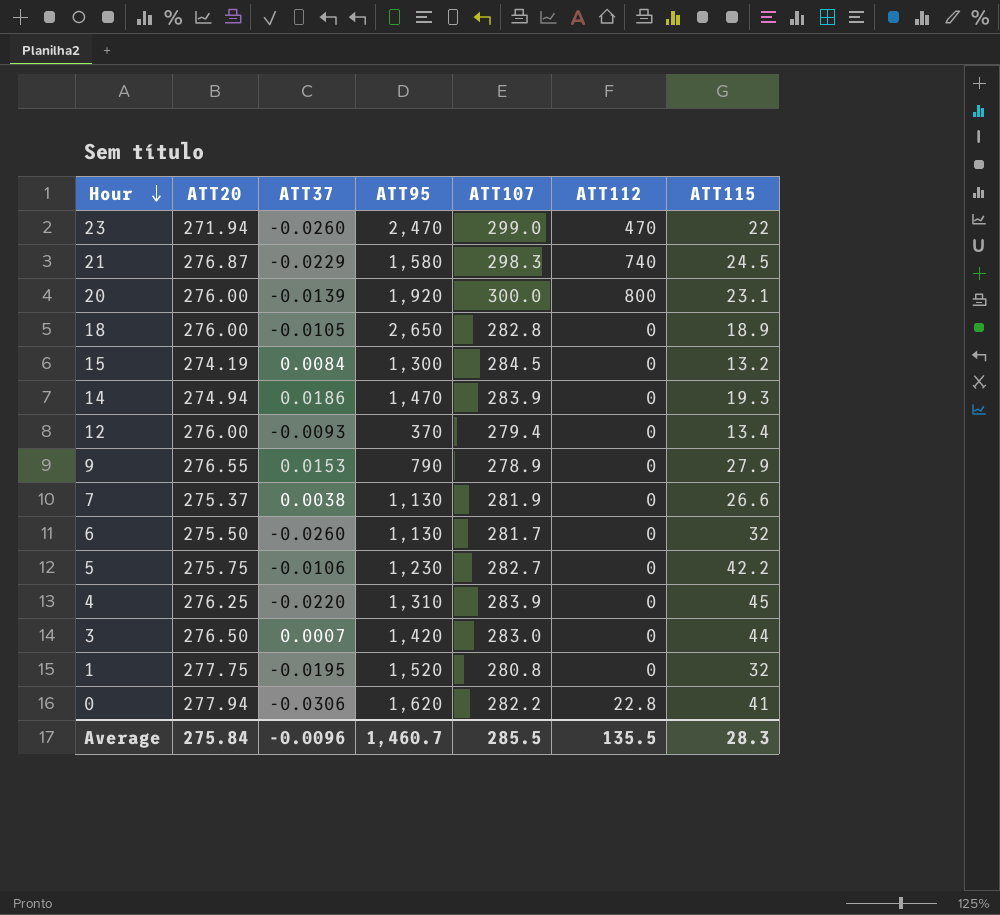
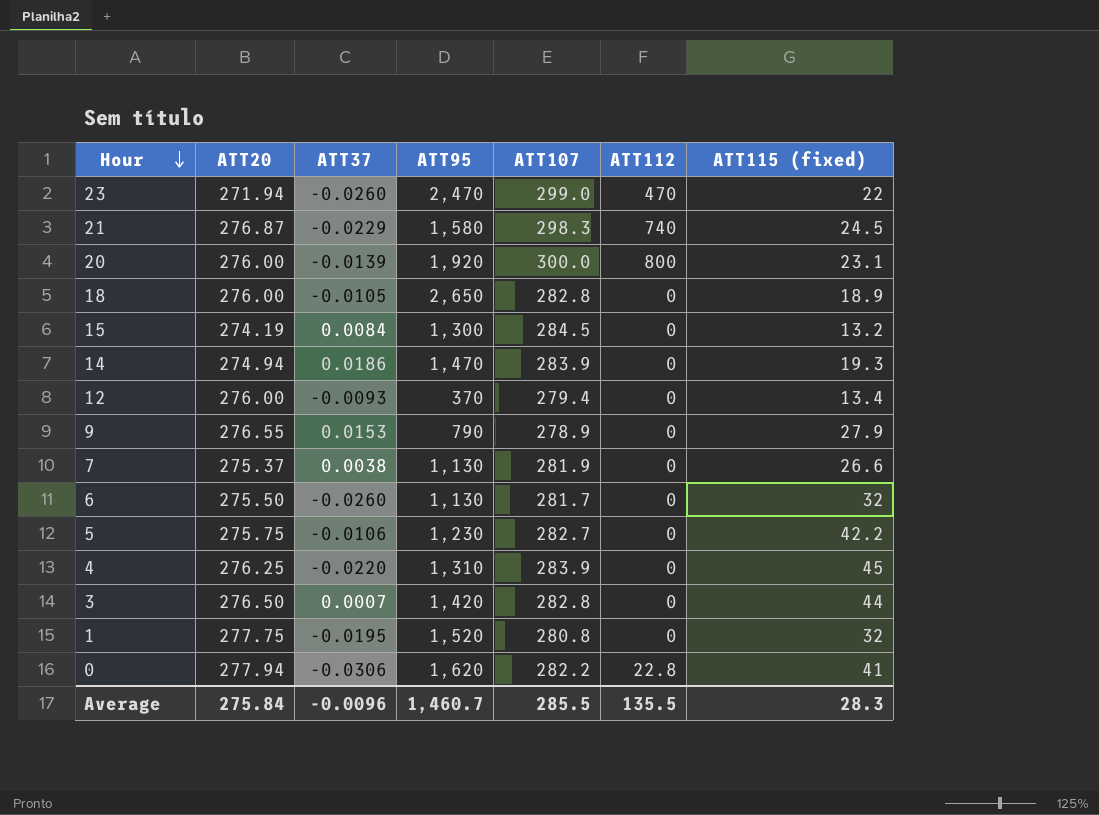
column name: ATT115 -> ATT115 (fixed)
3 | ATT107: 283.0 -> 282.8

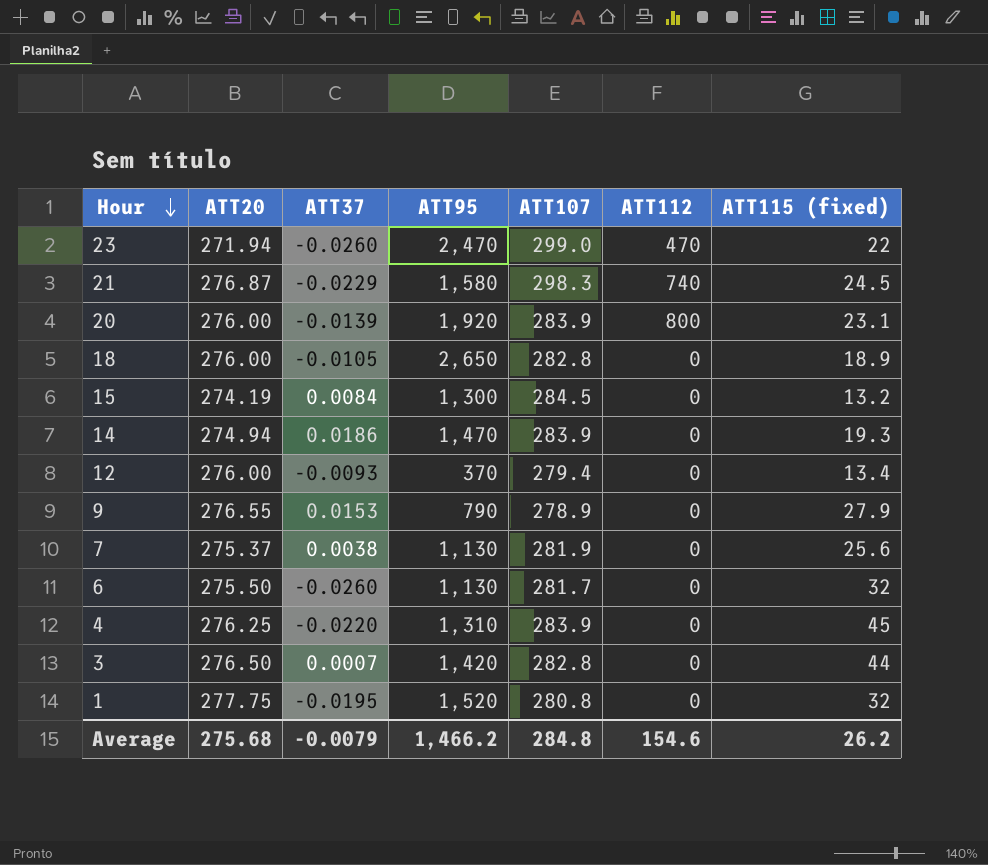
row 5: 275.75 | -0.0106 | 1,230 | 282.7 | 0 | 42.2 -> none
row 0: 277.94 | -0.0306 | 1,620 | 282.2 | 22.8 | 41 -> none
20 | ATT107: 300.0 -> 283.9
7 | ATT115 (fixed): 26.6 -> 25.6
Average | ATT20: 275.84 -> 275.68
Average | ATT37: -0.0096 -> -0.0079
Average | ATT95: 1,460.7 -> 1,466.2
Average | ATT107: 285.5 -> 284.8
Average | ATT112: 135.5 -> 154.6
Average | ATT115 (fixed): 28.3 -> 26.2

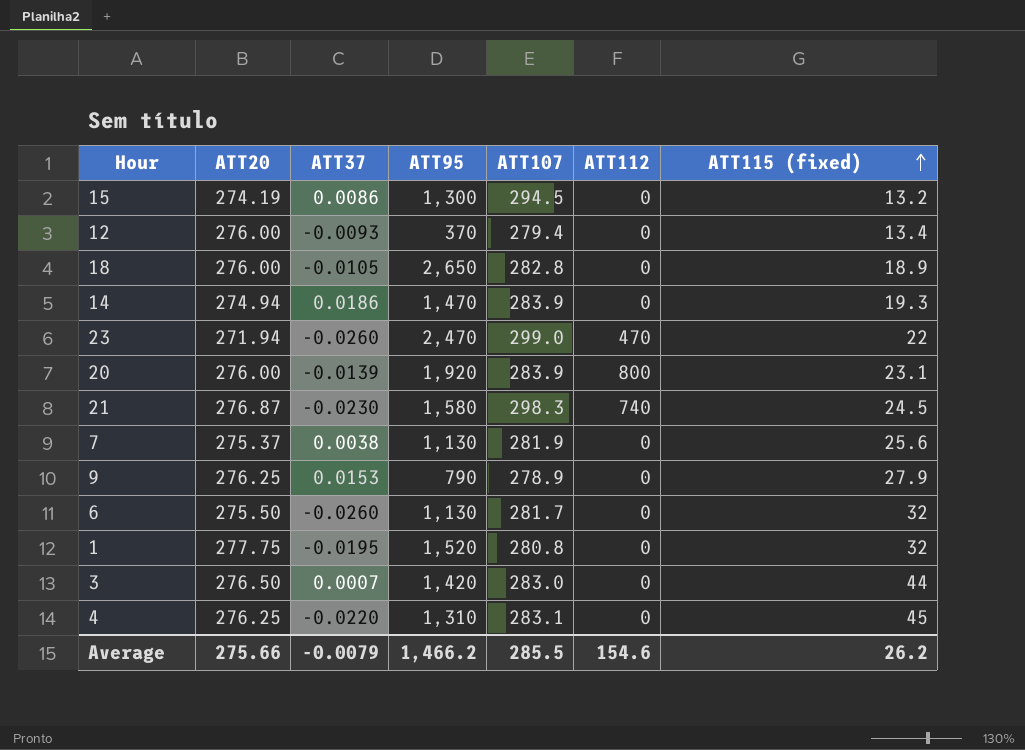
row order: Hour descending -> ATT115 (fixed) ascending
15 | ATT37: 0.0084 -> 0.0086
15 | ATT107: 284.5 -> 294.5
21 | ATT37: -0.0229 -> -0.0230
9 | ATT20: 276.55 -> 276.25
3 | ATT107: 282.8 -> 283.0
4 | ATT107: 283.9 -> 283.1
Average | ATT20: 275.68 -> 275.66
Average | ATT107: 284.8 -> 285.5

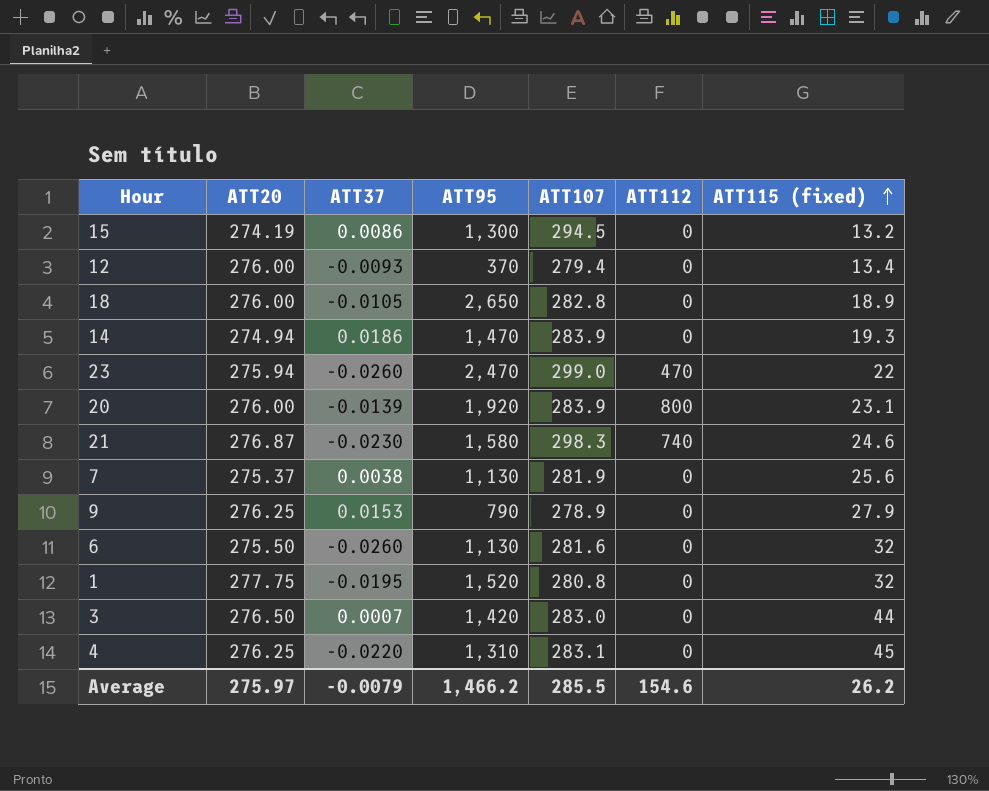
23 | ATT20: 271.94 -> 275.94
21 | ATT115 (fixed): 24.5 -> 24.6
6 | ATT107: 281.7 -> 281.6
Average | ATT20: 275.66 -> 275.97

